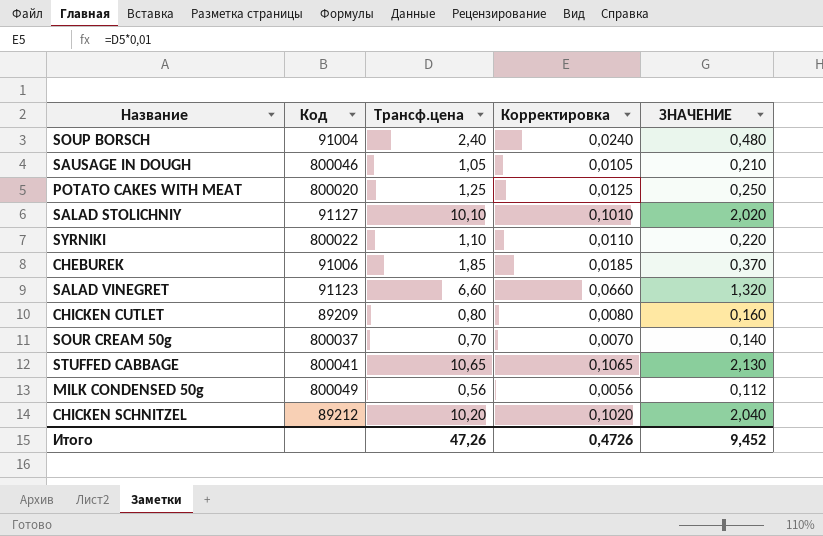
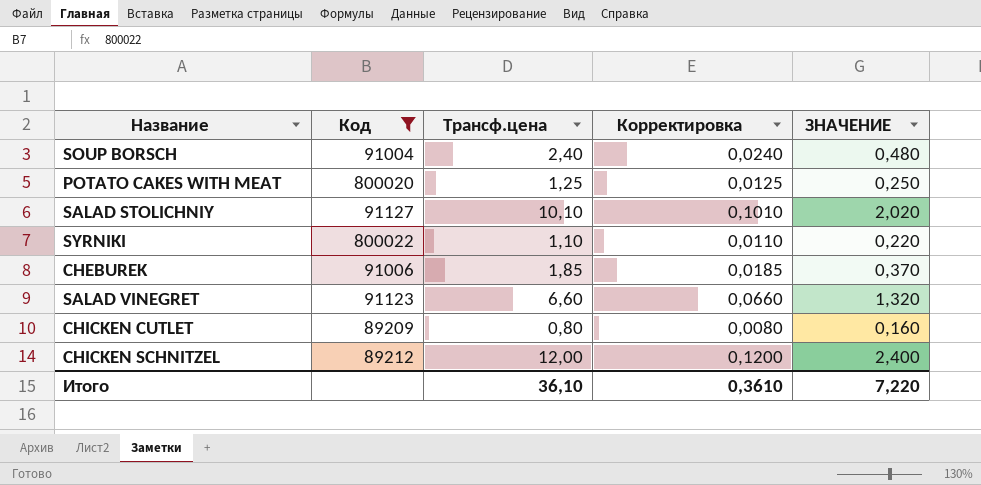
filter: none -> Код <= 800022
CHICKEN SCHNITZEL | Трансф.цена: 10,20 -> 12,00
CHICKEN SCHNITZEL | Корректировка: 0,1020 -> 0,1200
CHICKEN SCHNITZEL | ЗНАЧЕНИЕ: 2,040 -> 2,400
Итого | Трансф.цена: 47,26 -> 36,10
Итого | Корректировка: 0,4726 -> 0,3610
Итого | ЗНАЧЕНИЕ: 9,452 -> 7,220

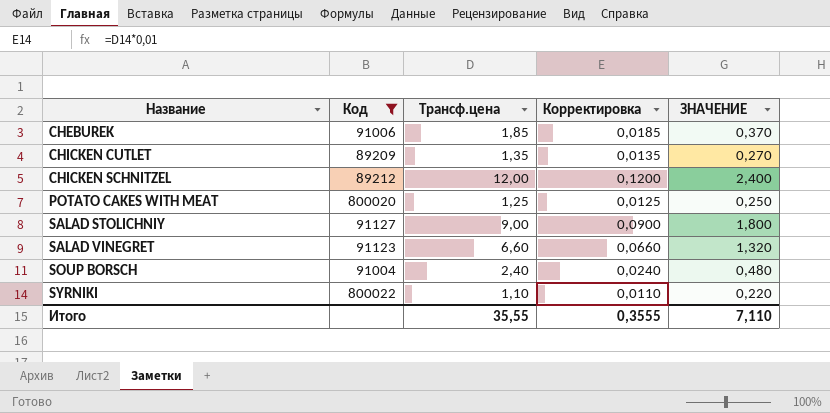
row order: none -> Название ascending
CHICKEN CUTLET | Трансф.цена: 0,80 -> 1,35
CHICKEN CUTLET | Корректировка: 0,0080 -> 0,0135
CHICKEN CUTLET | ЗНАЧЕНИЕ: 0,160 -> 0,270
SALAD STOLICHNIY | Трансф.цена: 10,10 -> 9,00
SALAD STOLICHNIY | Корректировка: 0,1010 -> 0,0900
SALAD STOLICHNIY | ЗНАЧЕНИЕ: 2,020 -> 1,800
Итого | Трансф.цена: 36,10 -> 35,55
Итого | Корректировка: 0,3610 -> 0,3555
Итого | ЗНАЧЕНИЕ: 7,220 -> 7,110

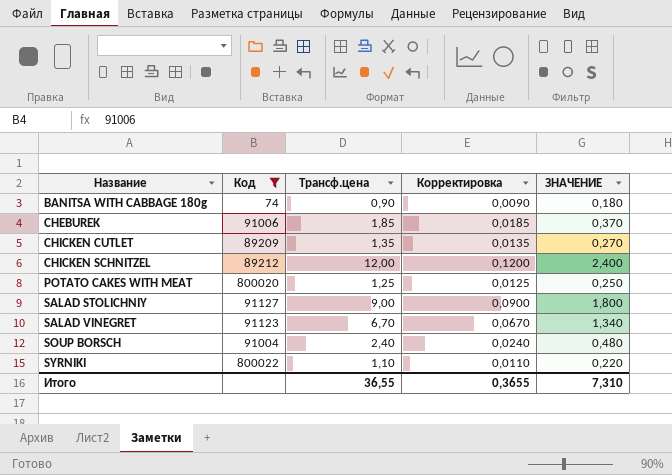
row BANITSA WITH CABBAGE 180g: none -> 74 | 0,90 | 0,0090 | 0,180
SALAD VINEGRET | Трансф.цена: 6,60 -> 6,70
SALAD VINEGRET | Корректировка: 0,0660 -> 0,0670
SALAD VINEGRET | ЗНАЧЕНИЕ: 1,320 -> 1,340
Итого | Трансф.цена: 35,55 -> 36,55
Итого | Корректировка: 0,3555 -> 0,3655
Итого | ЗНАЧЕНИЕ: 7,110 -> 7,310

